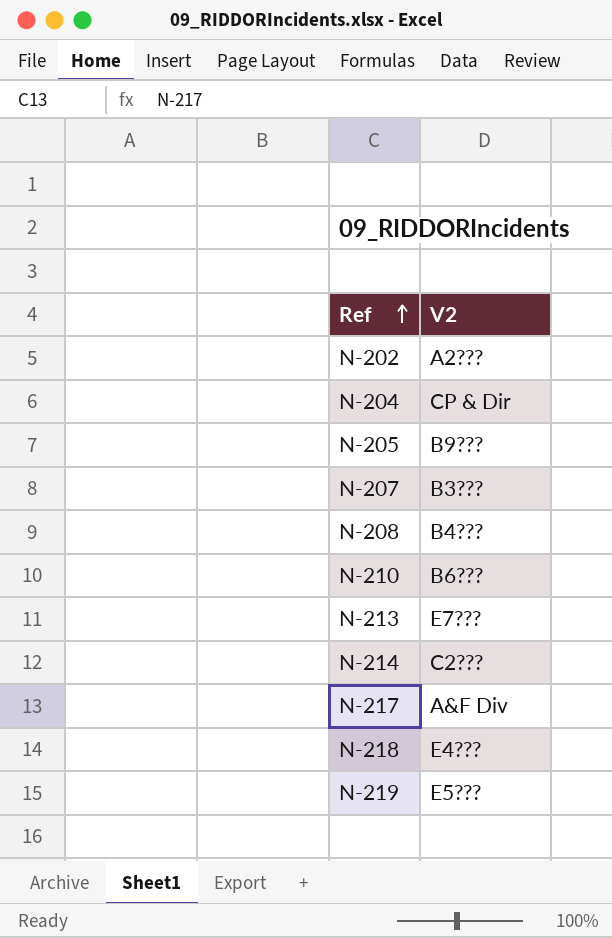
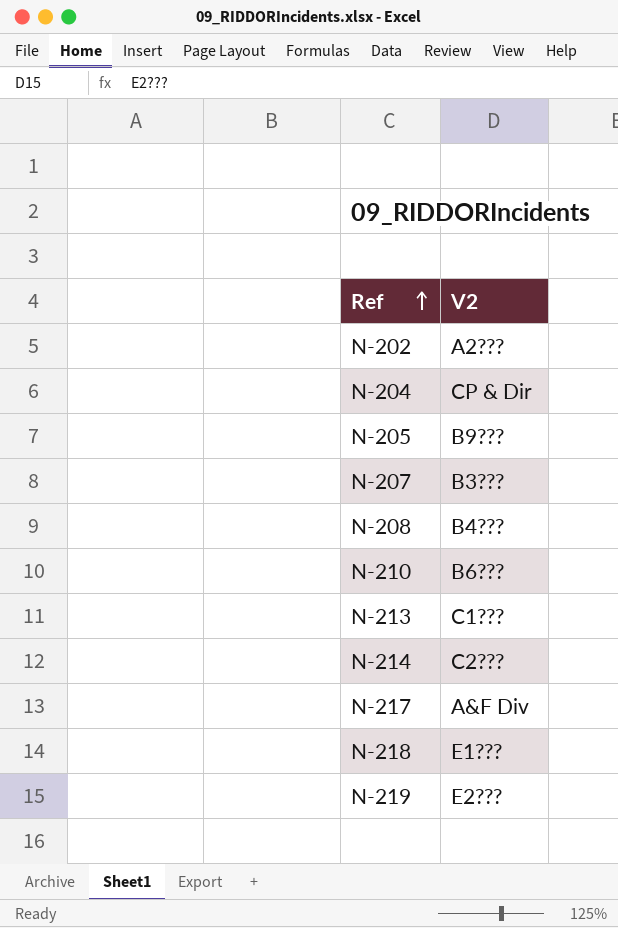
N-213 | V2: E7??? -> C1???
N-218 | V2: E4??? -> E1???
N-219 | V2: E5??? -> E2???

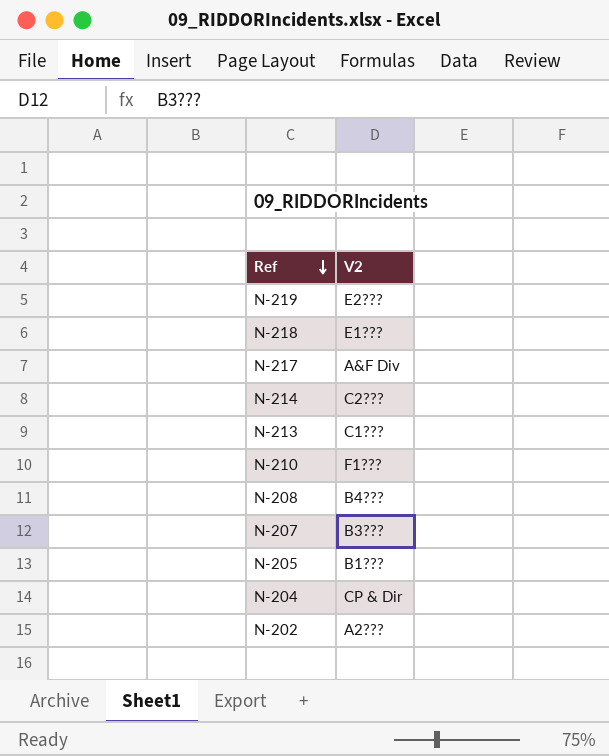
row order: Ref ascending -> Ref descending
N-210 | V2: B6??? -> F1???
N-205 | V2: B9??? -> B1???

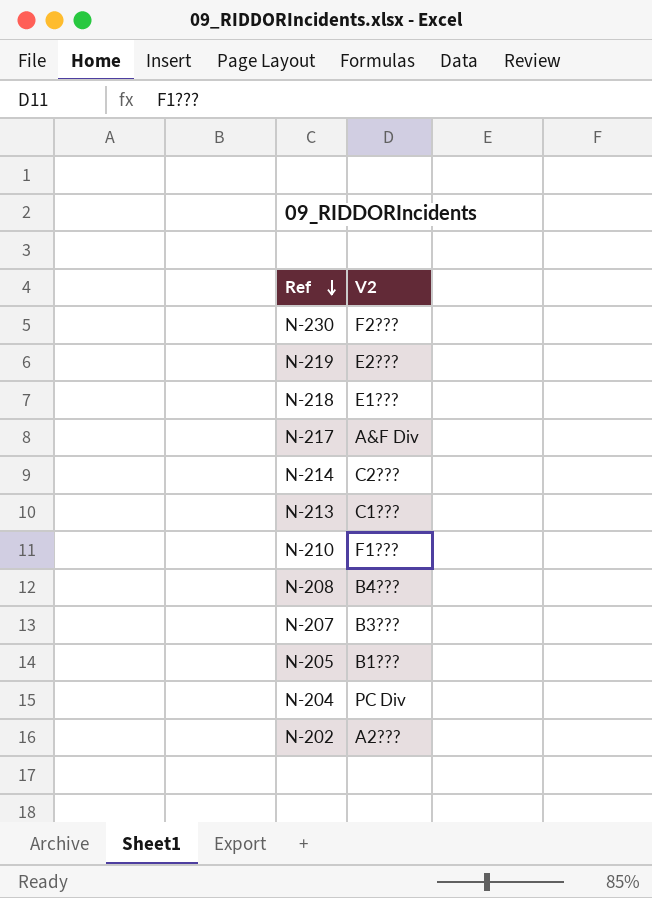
row N-230: none -> F2???
N-204 | V2: CP & Dir -> PC Div

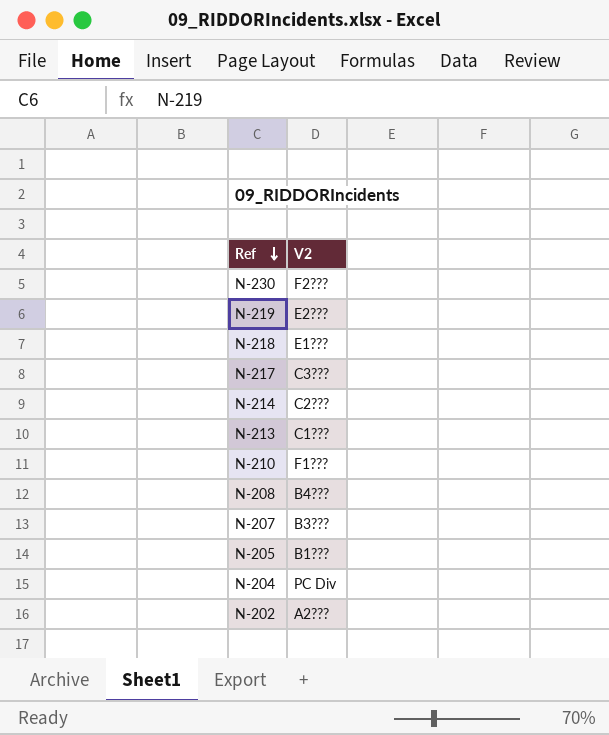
N-217 | V2: A&F Div -> C3???

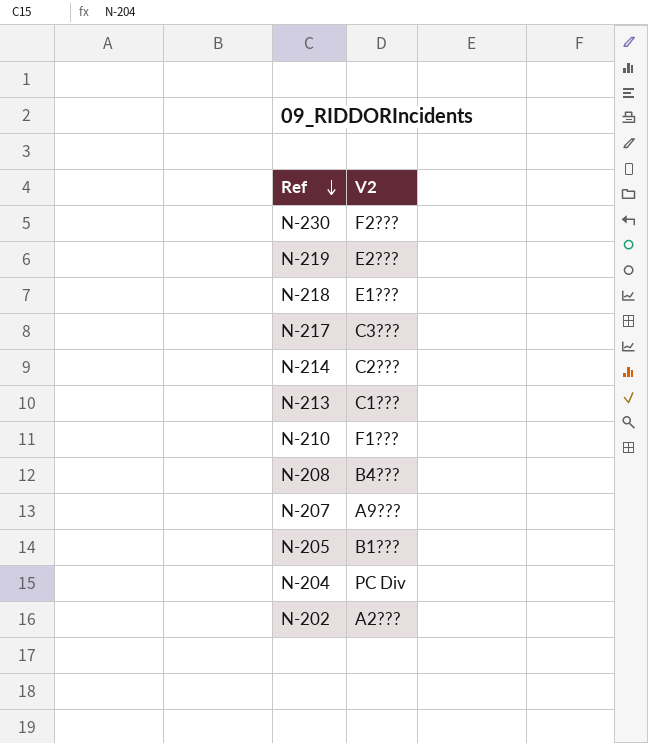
N-207 | V2: B3??? -> A9???

